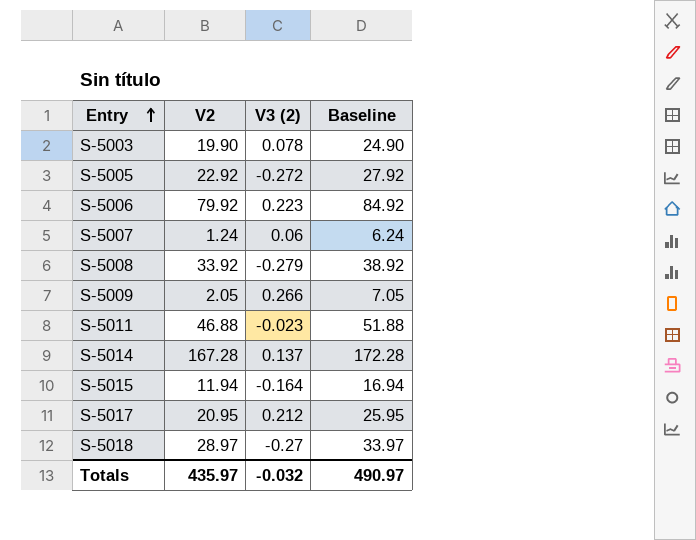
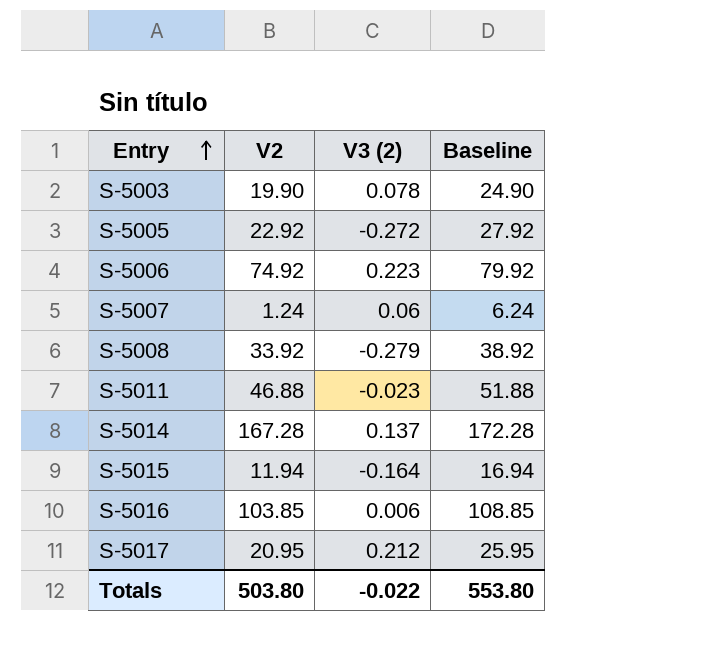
row S-5009: 2.05 | 0.266 | 7.05 -> none
row S-5018: 28.97 | -0.27 | 33.97 -> none
S-5006 | V2: 79.92 -> 74.92
S-5006 | Baseline: 84.92 -> 79.92
row S-5016: none -> 103.85 | 0.006 | 108.85
Totals | V2: 435.97 -> 503.80
Totals | V3 (2): -0.032 -> -0.022
Totals | Baseline: 490.97 -> 553.80

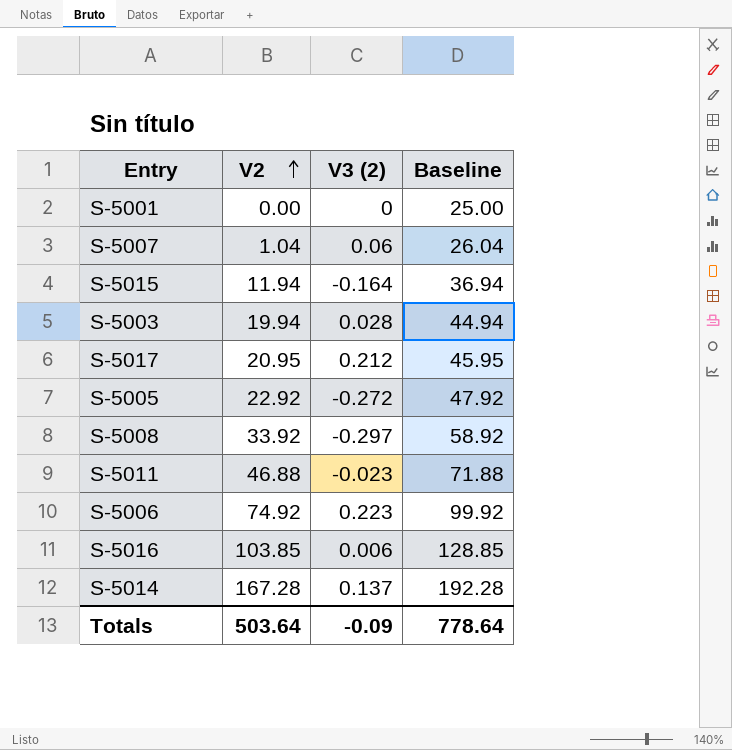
row order: Entry ascending -> V2 ascending
column Baseline | formula: [V2] + 5 -> [V2] + 25
row S-5001: none -> 0.00 | 0 | 25.00
S-5007 | V2: 1.24 -> 1.04
S-5003 | V2: 19.90 -> 19.94
S-5003 | V3 (2): 0.078 -> 0.028
S-5008 | V3 (2): -0.279 -> -0.297
Totals | V2: 503.80 -> 503.64
Totals | V3 (2): -0.022 -> -0.09
Totals | Baseline: 553.80 -> 778.64

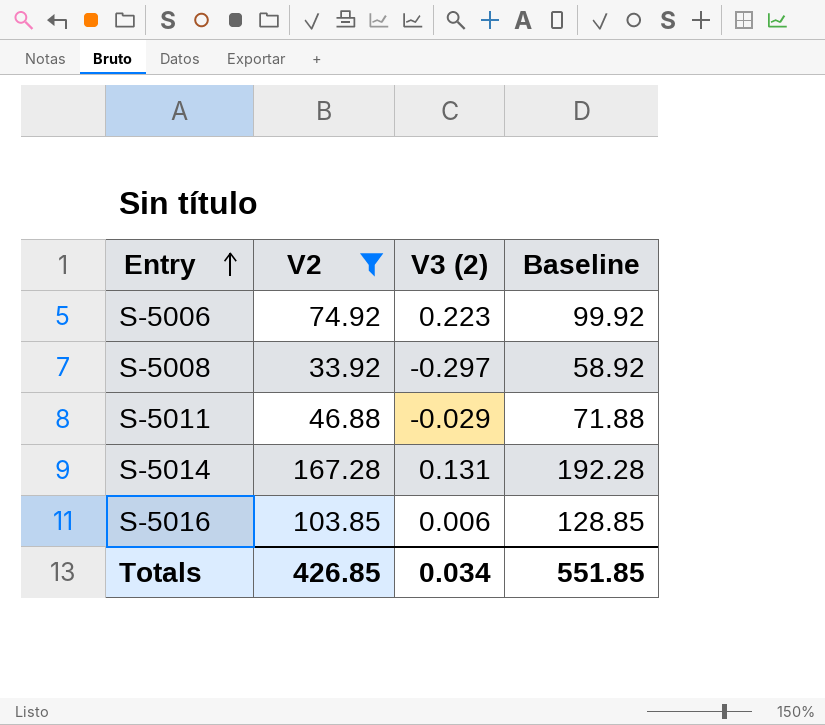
filter: none -> V2 >= 33.92
row order: V2 ascending -> Entry ascending
S-5011 | V3 (2): -0.023 -> -0.029
S-5014 | V3 (2): 0.137 -> 0.131
Totals | V2: 503.64 -> 426.85
Totals | V3 (2): -0.09 -> 0.034
Totals | Baseline: 778.64 -> 551.85

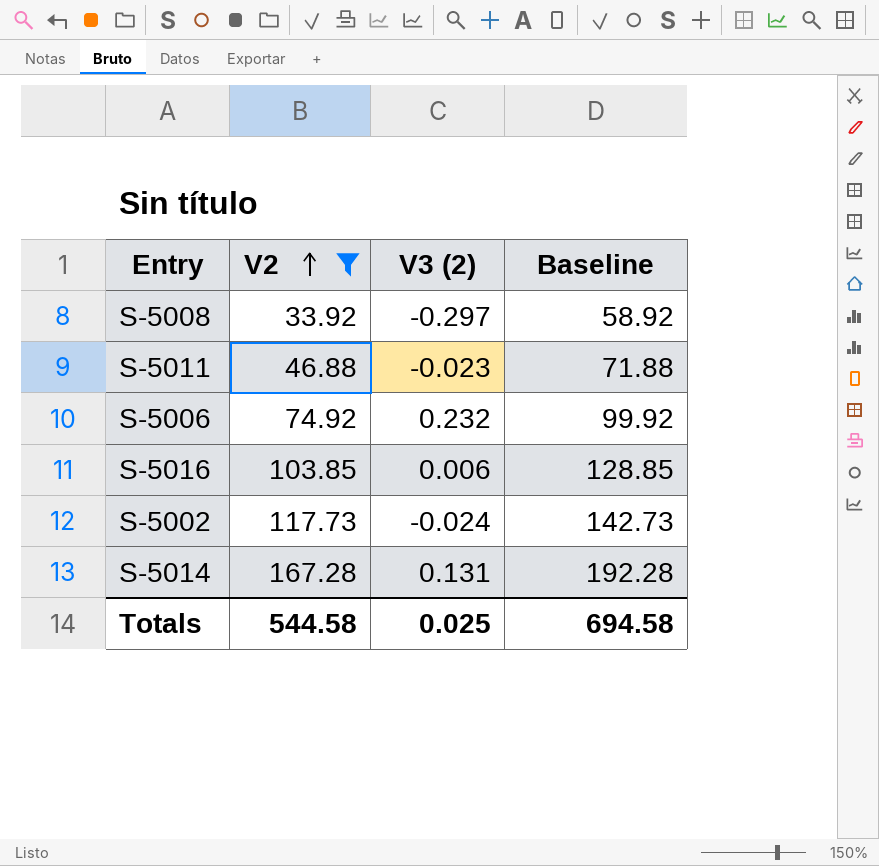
row order: Entry ascending -> V2 ascending
S-5011 | V3 (2): -0.029 -> -0.023
S-5006 | V3 (2): 0.223 -> 0.232
row S-5002: none -> 117.73 | -0.024 | 142.73
Totals | V2: 426.85 -> 544.58
Totals | V3 (2): 0.034 -> 0.025
Totals | Baseline: 551.85 -> 694.58

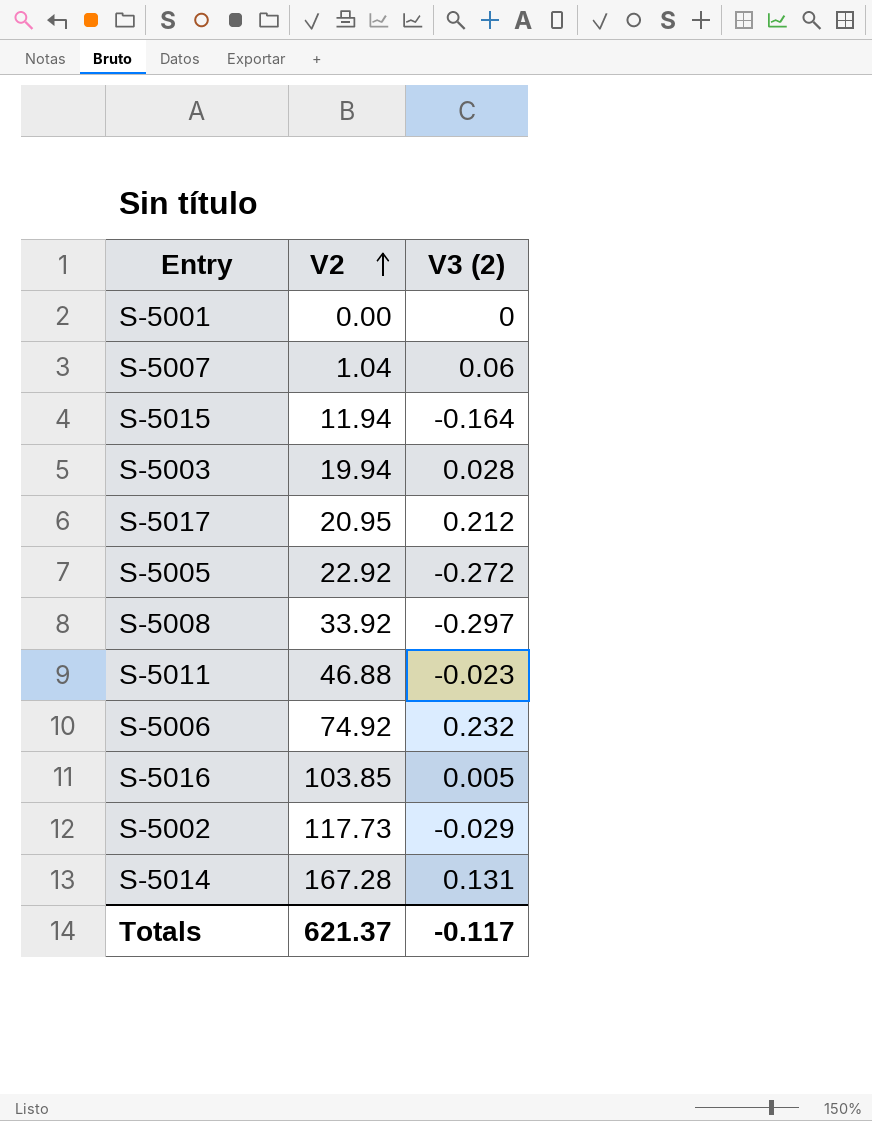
filter: V2 >= 33.92 -> none
column Baseline | formula: [V2] + 25 -> none
S-5016 | V3 (2): 0.006 -> 0.005
S-5002 | V3 (2): -0.024 -> -0.029
Totals | V2: 544.58 -> 621.37
Totals | V3 (2): 0.025 -> -0.117

